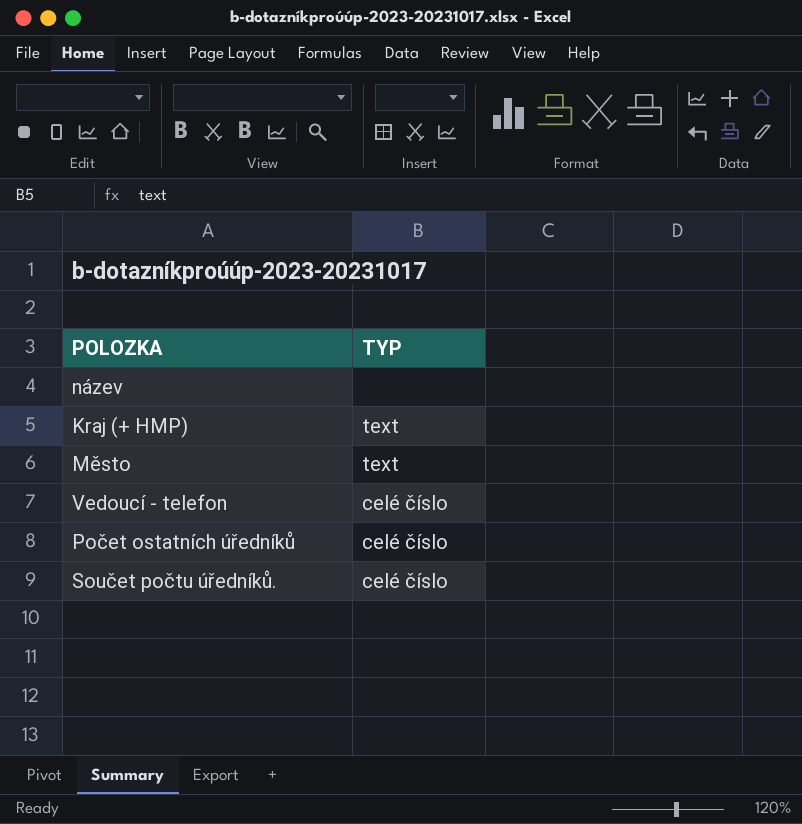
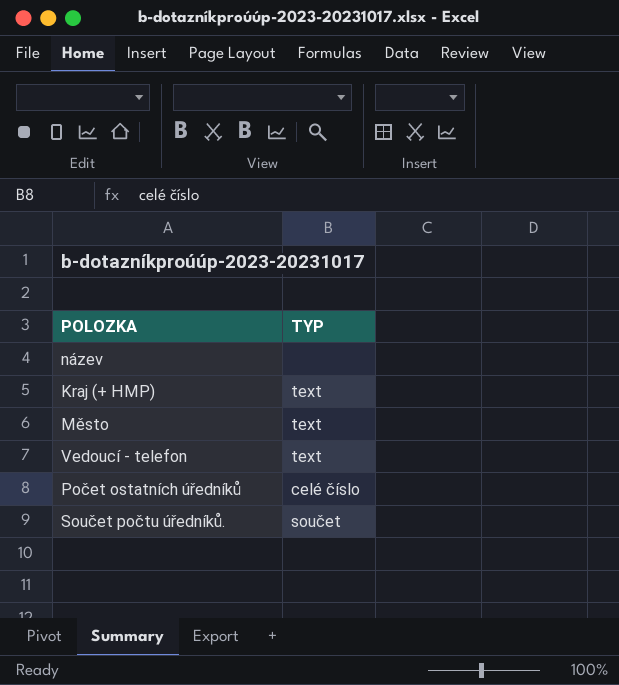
Vedoucí - telefon | TYP: celé číslo -> text
Součet počtu úředníků. | TYP: celé číslo -> součet

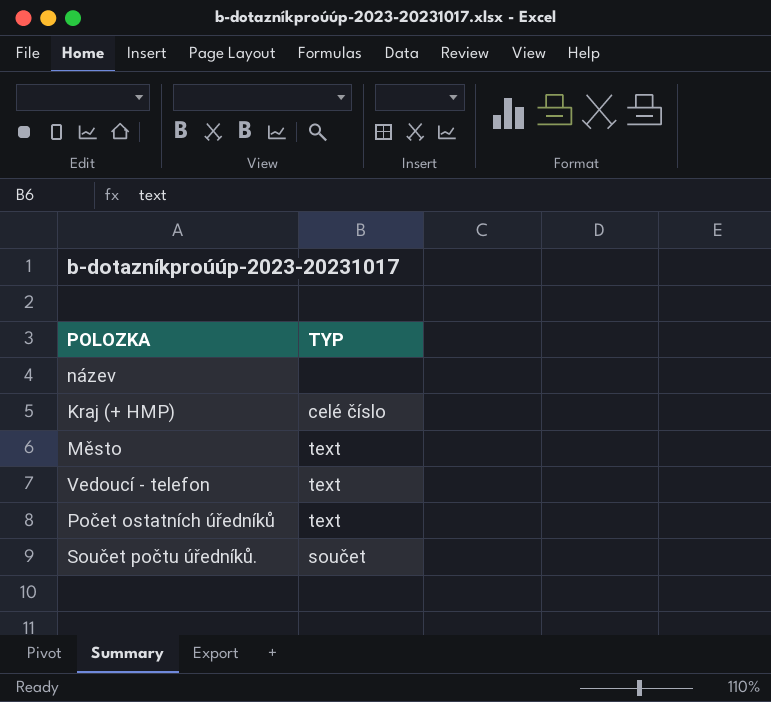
Kraj (+ HMP) | TYP: text -> celé číslo
Počet ostatních úředníků | TYP: celé číslo -> text

